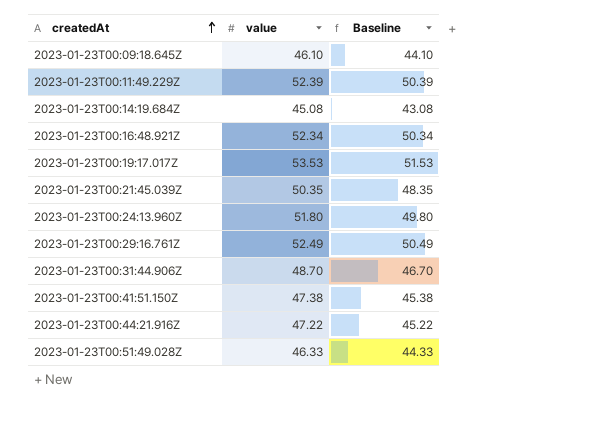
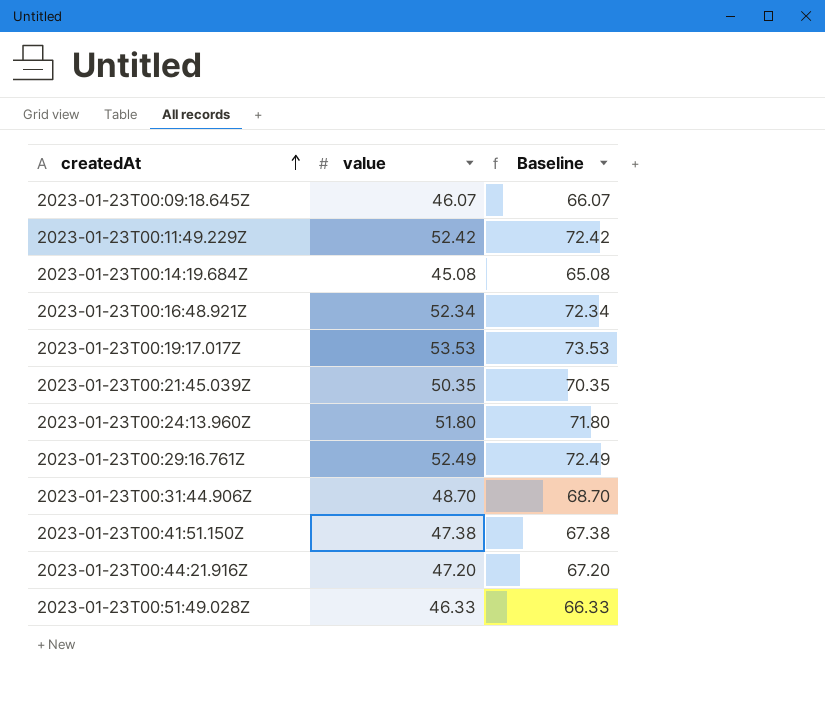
column Baseline | formula: [value] - 2 -> [value] + 20
2023-01-23T00:09:18.645Z | value: 46.10 -> 46.07
2023-01-23T00:11:49.229Z | value: 52.39 -> 52.42
2023-01-23T00:44:21.916Z | value: 47.22 -> 47.20

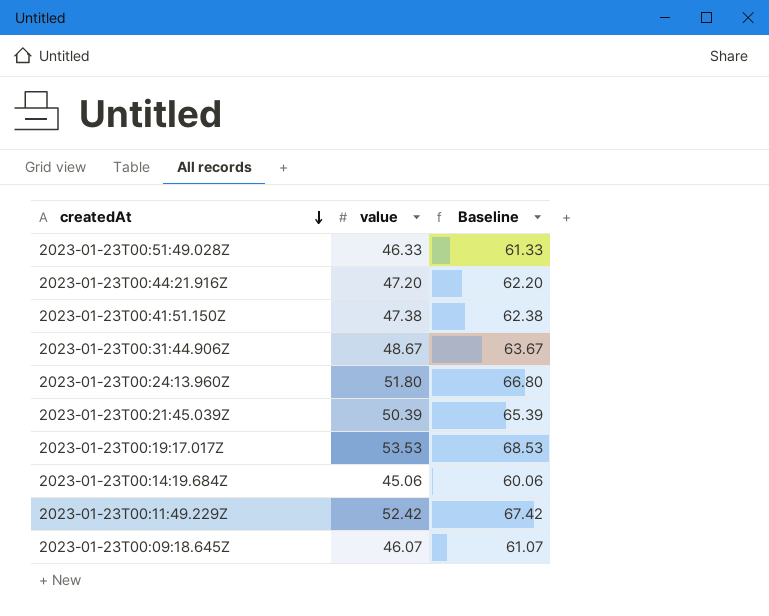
row order: createdAt ascending -> createdAt descending
column Baseline | formula: [value] + 20 -> [value] + 15
row 2023-01-23T00:16:48.921Z: 52.34 | 72.34 -> none
row 2023-01-23T00:29:16.761Z: 52.49 | 72.49 -> none
2023-01-23T00:31:44.906Z | value: 48.70 -> 48.67
2023-01-23T00:21:45.039Z | value: 50.35 -> 50.39
2023-01-23T00:14:19.684Z | value: 45.08 -> 45.06

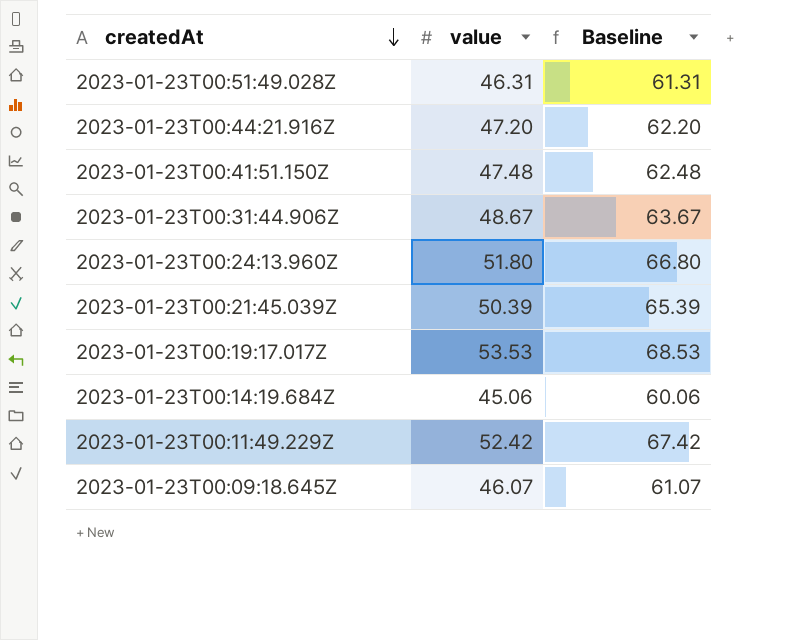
2023-01-23T00:51:49.028Z | value: 46.33 -> 46.31
2023-01-23T00:51:49.028Z | Baseline: 61.33 -> 61.31
2023-01-23T00:41:51.150Z | value: 47.38 -> 47.48
2023-01-23T00:41:51.150Z | Baseline: 62.38 -> 62.48

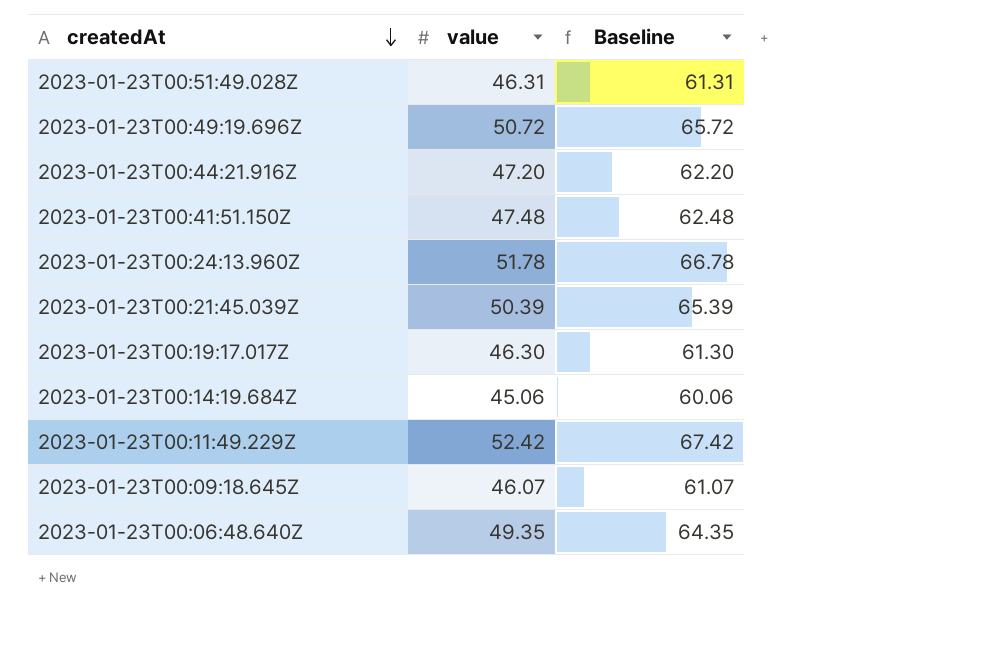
row 2023-01-23T00:31:44.906Z: 48.67 | 63.67 -> none
row 2023-01-23T00:49:19.696Z: none -> 50.72 | 65.72
2023-01-23T00:24:13.960Z | value: 51.80 -> 51.78
2023-01-23T00:24:13.960Z | Baseline: 66.80 -> 66.78
2023-01-23T00:19:17.017Z | value: 53.53 -> 46.30
2023-01-23T00:19:17.017Z | Baseline: 68.53 -> 61.30
row 2023-01-23T00:06:48.640Z: none -> 49.35 | 64.35

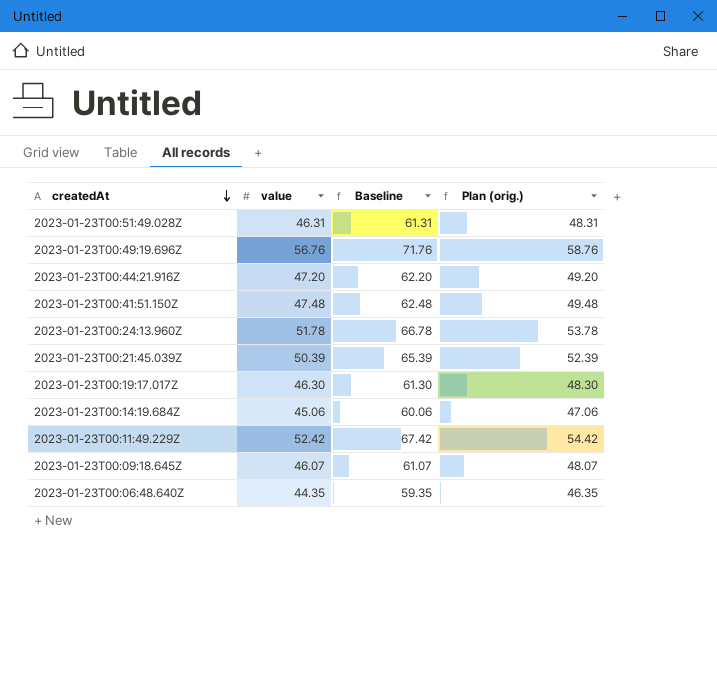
column Plan (orig.) | formula: none -> [value] + 2
2023-01-23T00:49:19.696Z | value: 50.72 -> 56.76
2023-01-23T00:49:19.696Z | Baseline: 65.72 -> 71.76
2023-01-23T00:06:48.640Z | value: 49.35 -> 44.35
2023-01-23T00:06:48.640Z | Baseline: 64.35 -> 59.35

